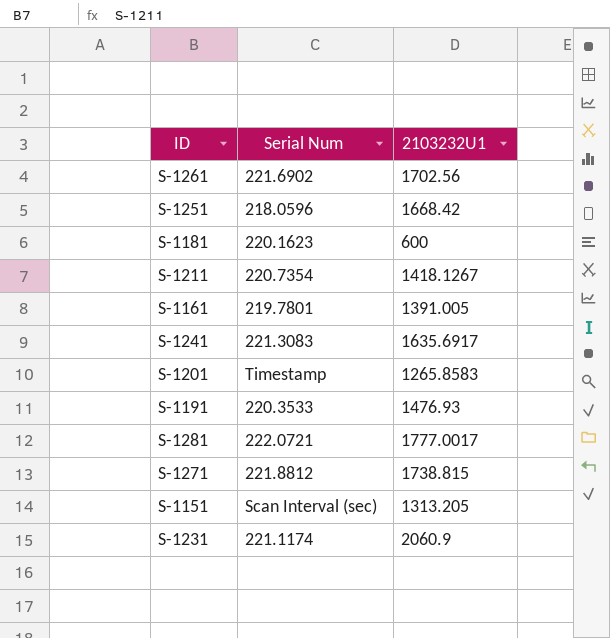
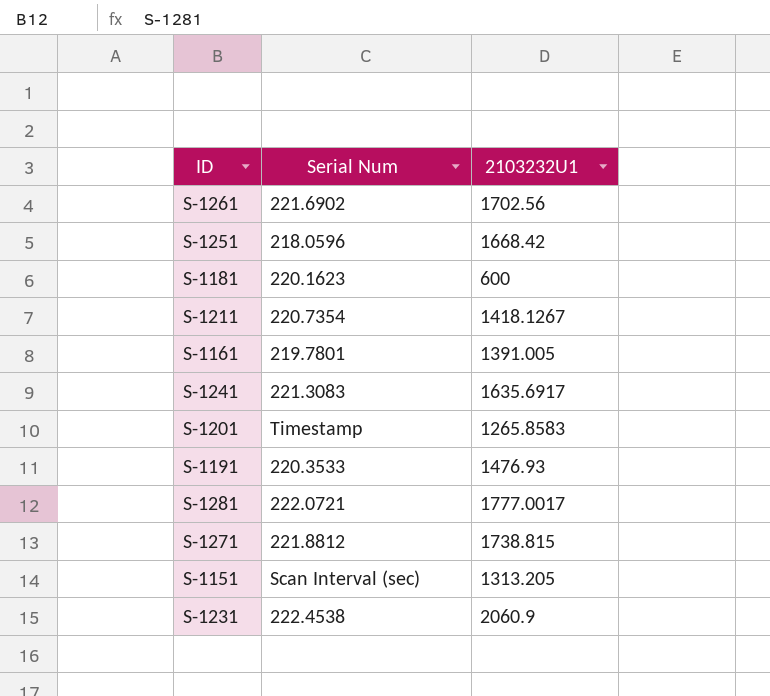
S-1231 | Serial Num: 221.1174 -> 222.4538

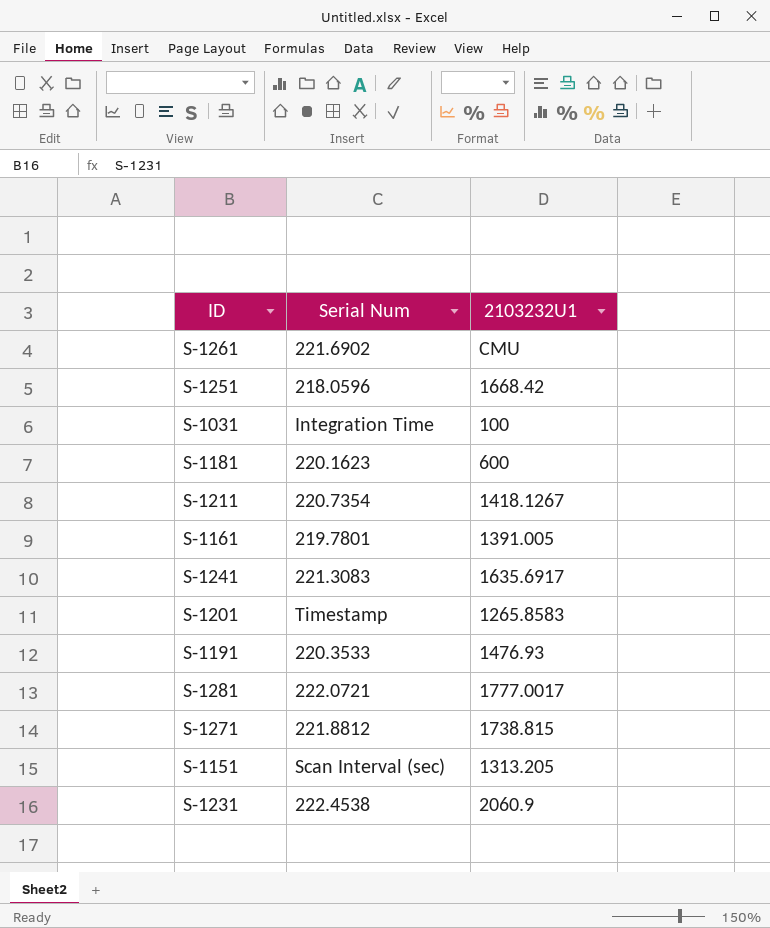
S-1261 | 2103232U1: 1702.56 -> CMU
row S-1031: none -> Integration Time | 100

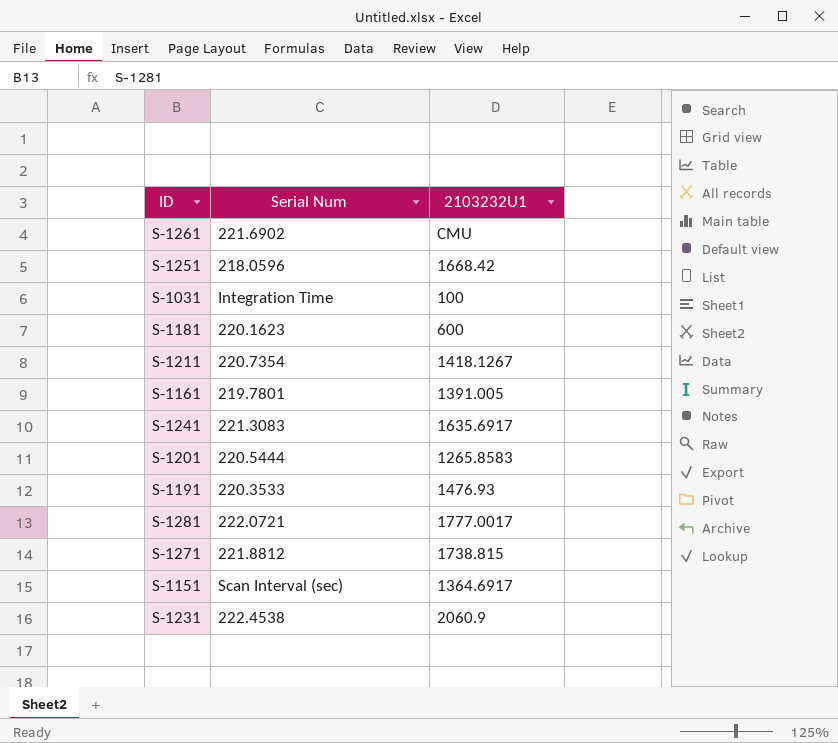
S-1201 | Serial Num: Timestamp -> 220.5444
S-1151 | 2103232U1: 1313.205 -> 1364.6917

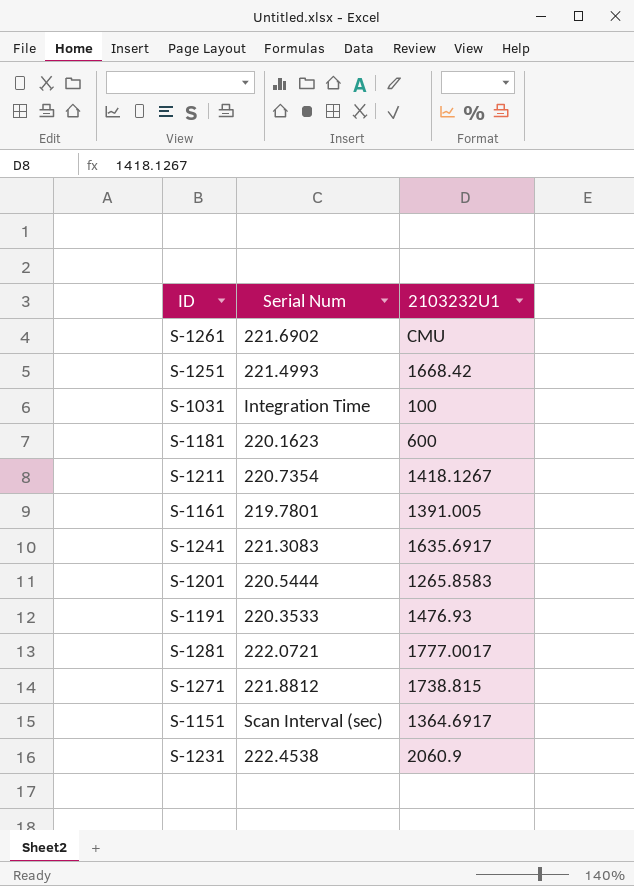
S-1251 | Serial Num: 218.0596 -> 221.4993

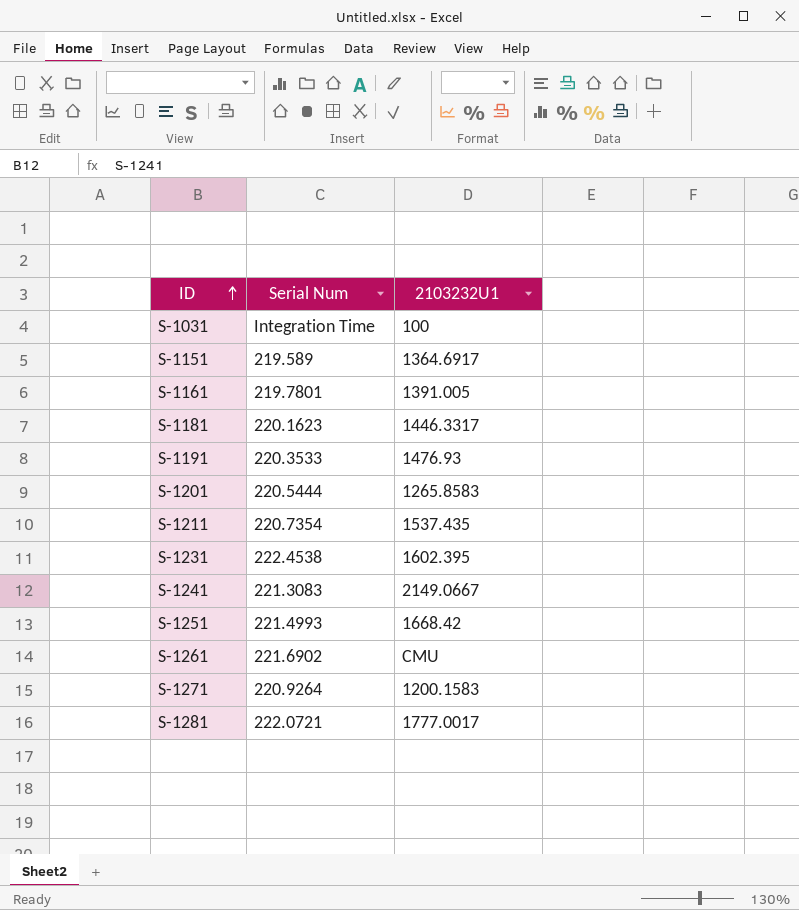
row order: none -> ID ascending
S-1151 | Serial Num: Scan Interval (sec) -> 219.589
S-1181 | 2103232U1: 600 -> 1446.3317
S-1211 | 2103232U1: 1418.1267 -> 1537.435
S-1231 | 2103232U1: 2060.9 -> 1602.395
S-1241 | 2103232U1: 1635.6917 -> 2149.0667
S-1271 | Serial Num: 221.8812 -> 220.9264
S-1271 | 2103232U1: 1738.815 -> 1200.1583

